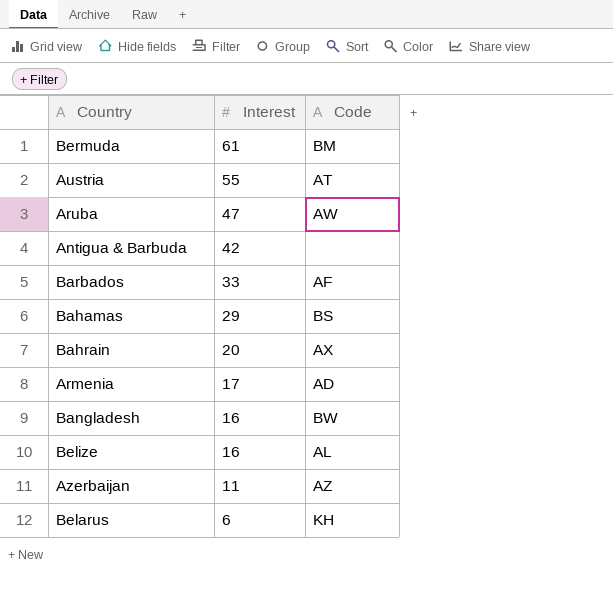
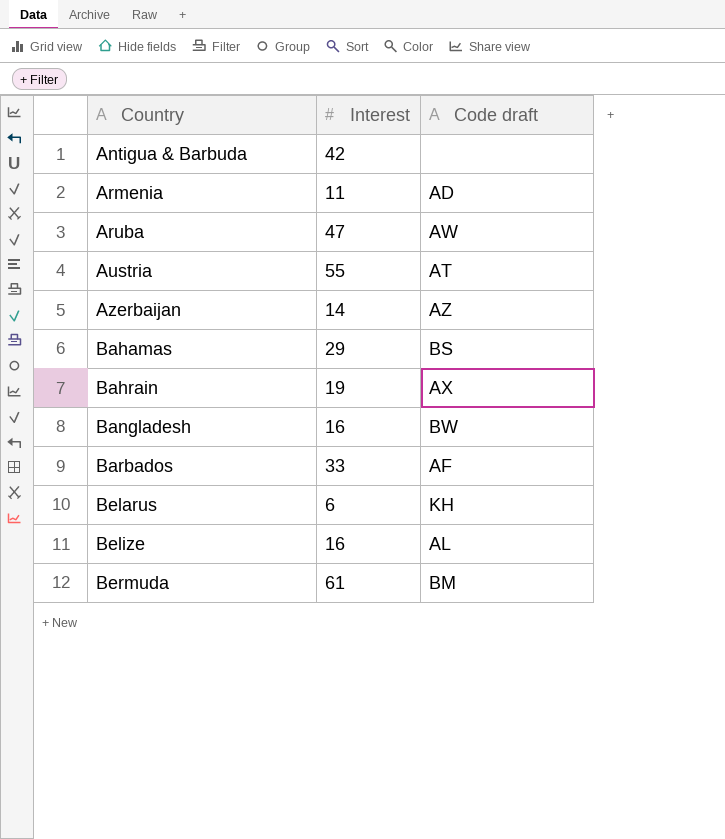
row order: Interest descending -> Country ascending
column name: Code -> Code draft
Armenia | Interest: 17 -> 11
Azerbaijan | Interest: 11 -> 14
Bahrain | Interest: 20 -> 19

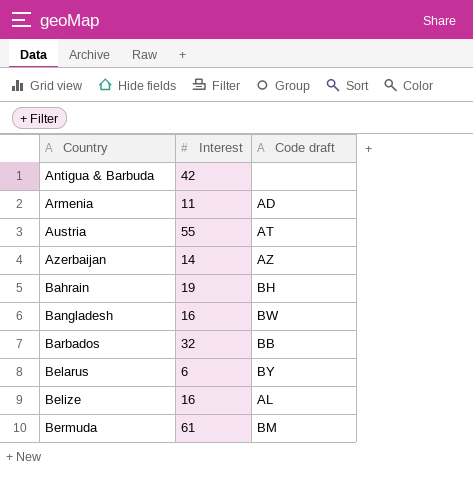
row Aruba: 47 | AW -> none
row Bahamas: 29 | BS -> none
Bahrain | Code draft: AX -> BH
Barbados | Interest: 33 -> 32
Barbados | Code draft: AF -> BB
Belarus | Code draft: KH -> BY

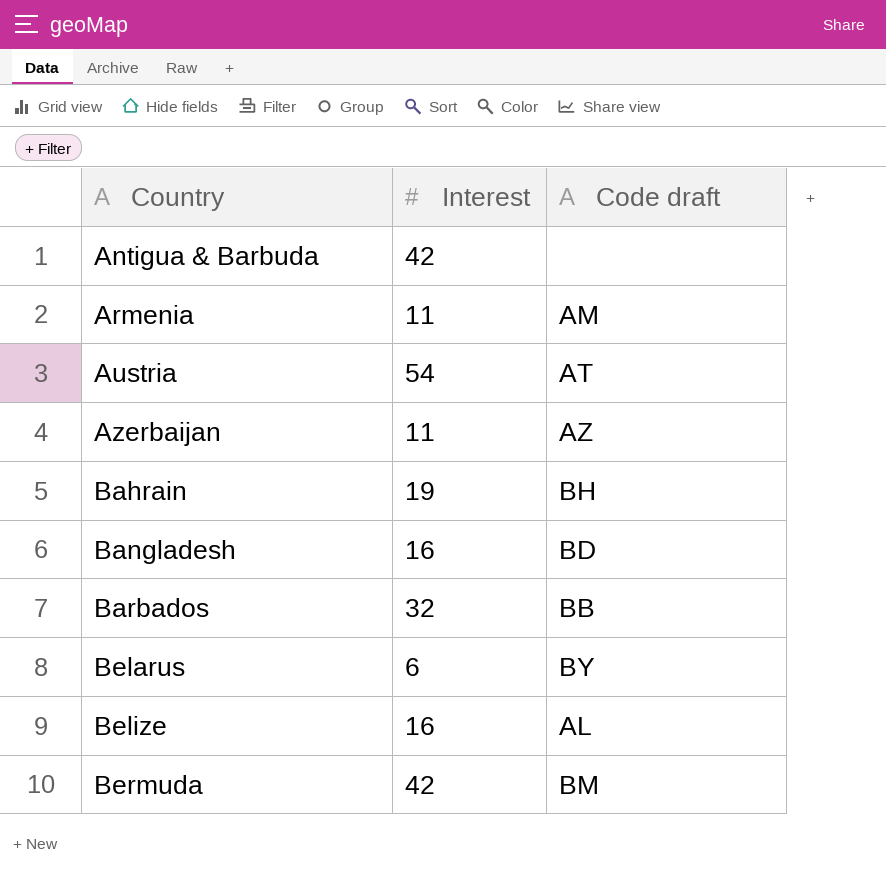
Armenia | Code draft: AD -> AM
Austria | Interest: 55 -> 54
Azerbaijan | Interest: 14 -> 11
Bangladesh | Code draft: BW -> BD
Bermuda | Interest: 61 -> 42

